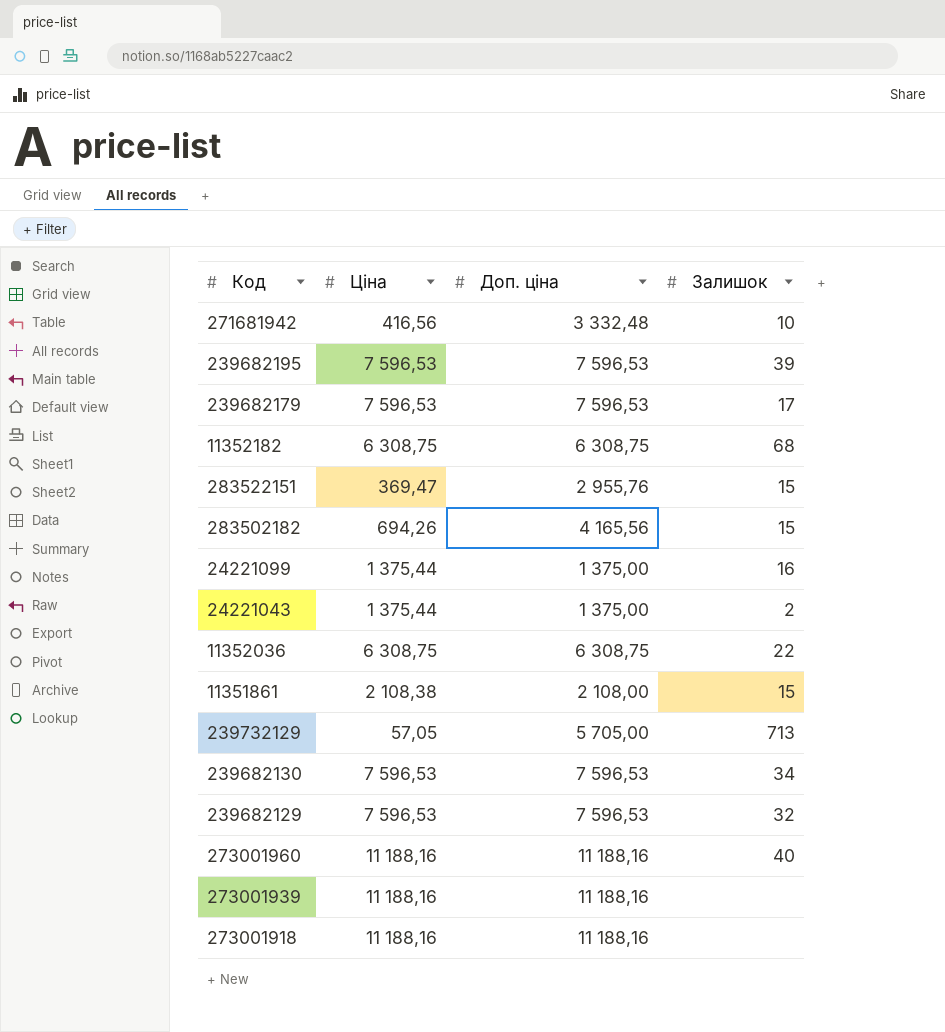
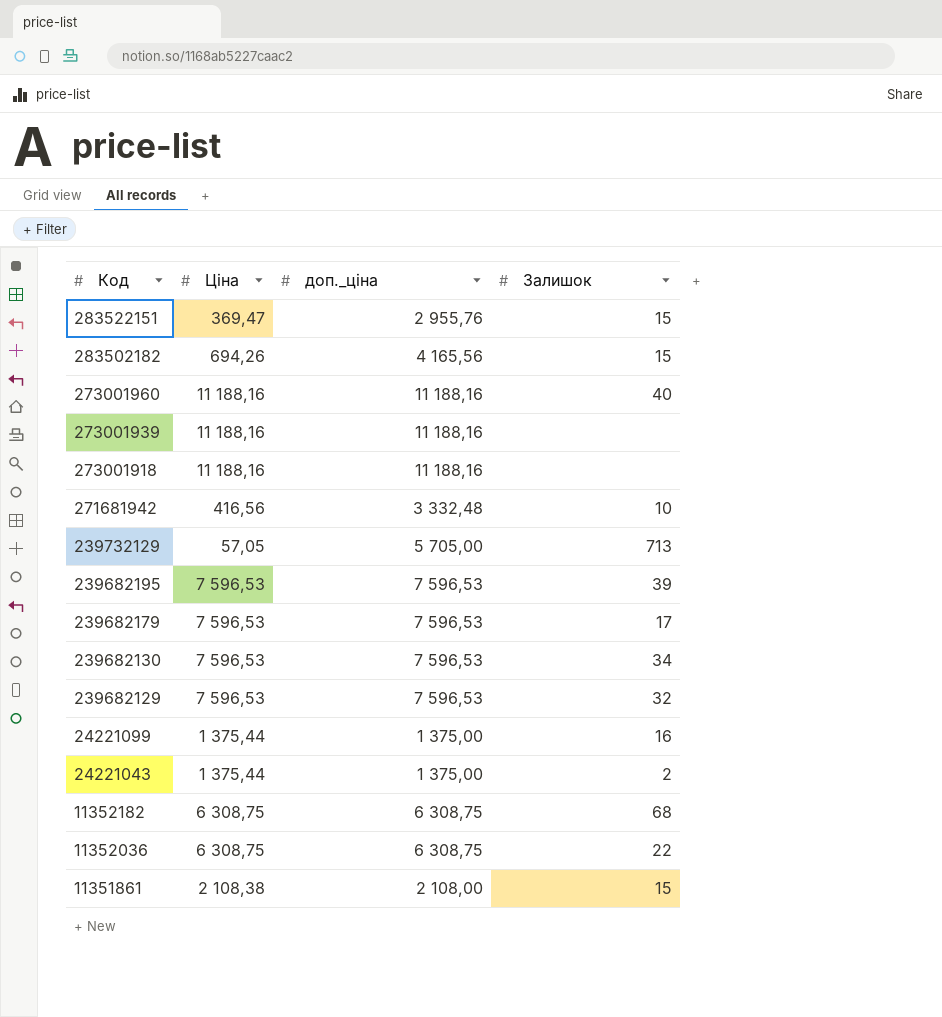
row order: none -> Код descending
column name: Доп. ціна -> доп._ціна

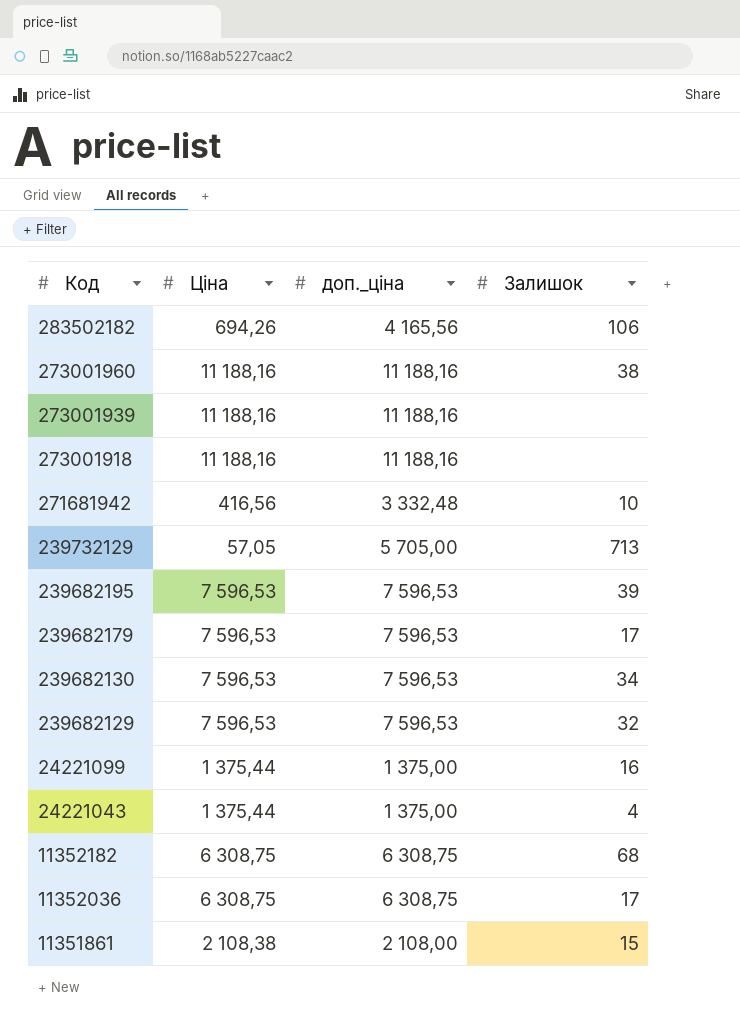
row 283522151: 369,47 | 2 955,76 | 15 -> none
283502182 | Залишок: 15 -> 106
273001960 | Залишок: 40 -> 38
24221043 | Залишок: 2 -> 4
11352036 | Залишок: 22 -> 17

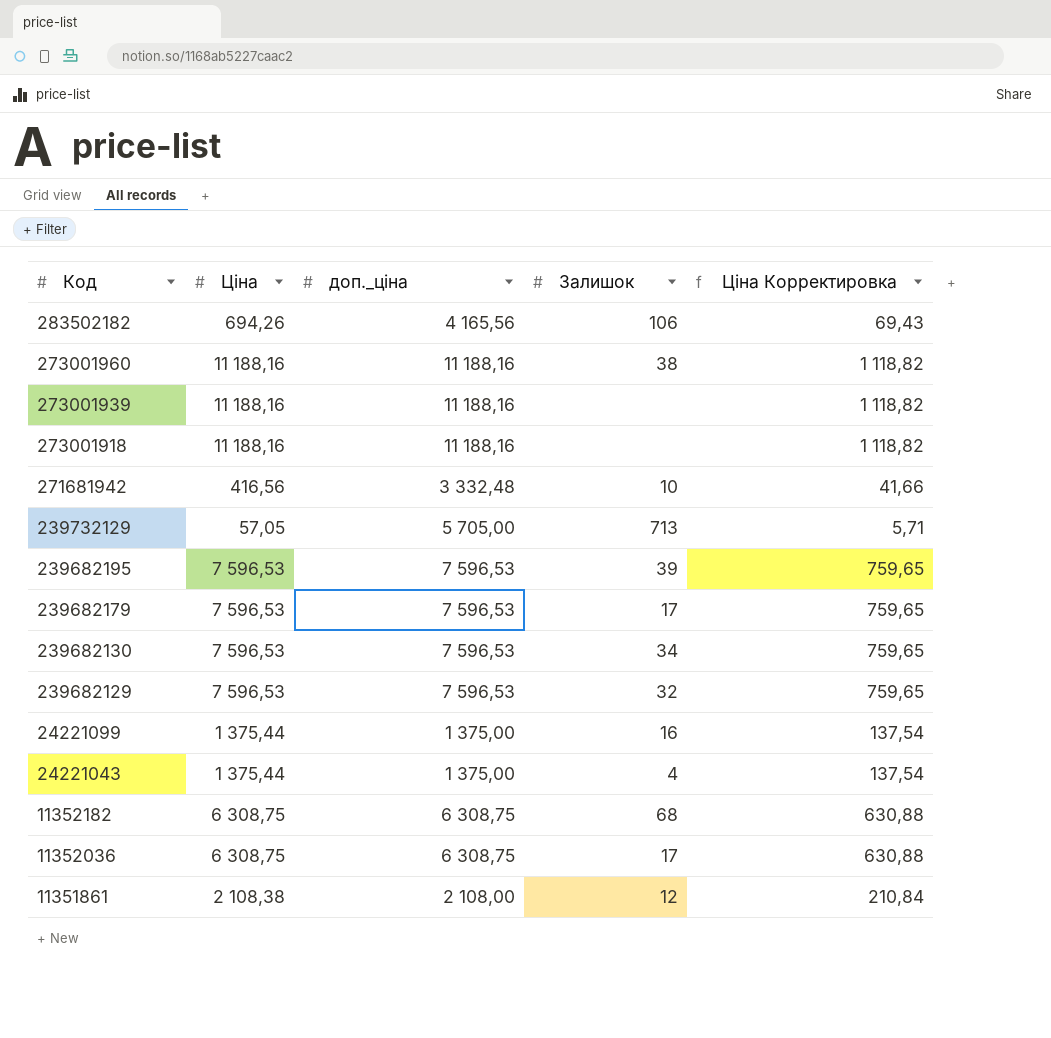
column Ціна Корректировка | formula: none -> [Ціна] * 0,1
11351861 | Залишок: 15 -> 12

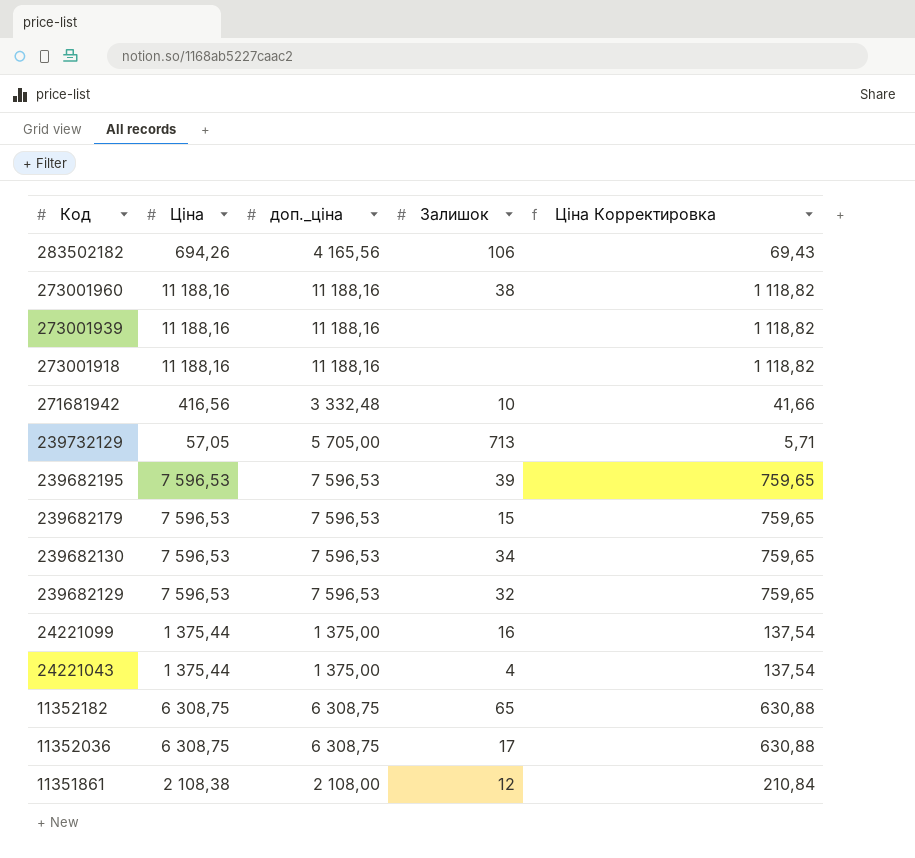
239682179 | Залишок: 17 -> 15
11352182 | Залишок: 68 -> 65

